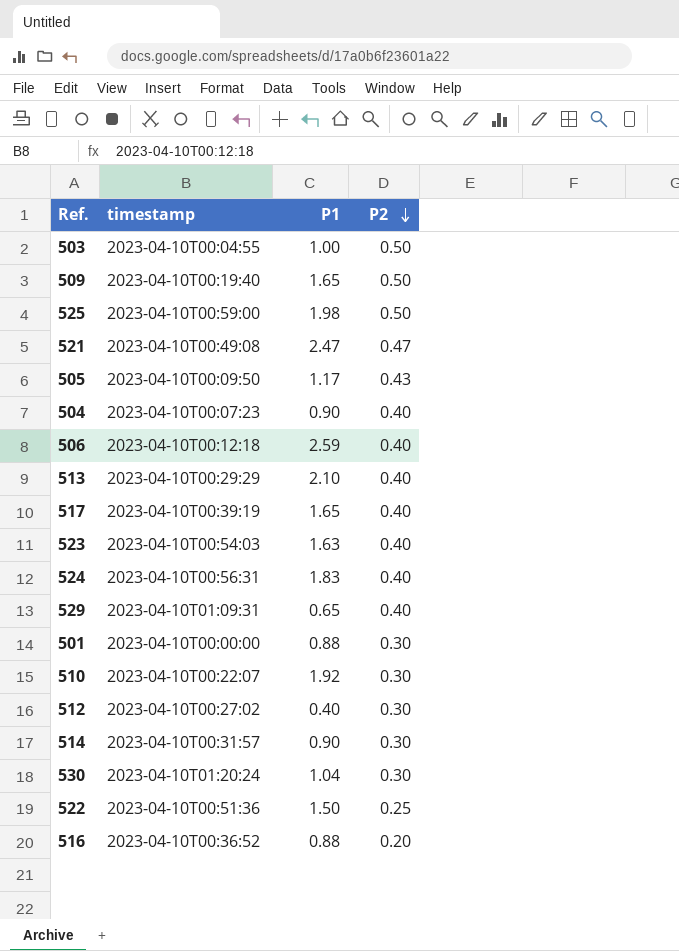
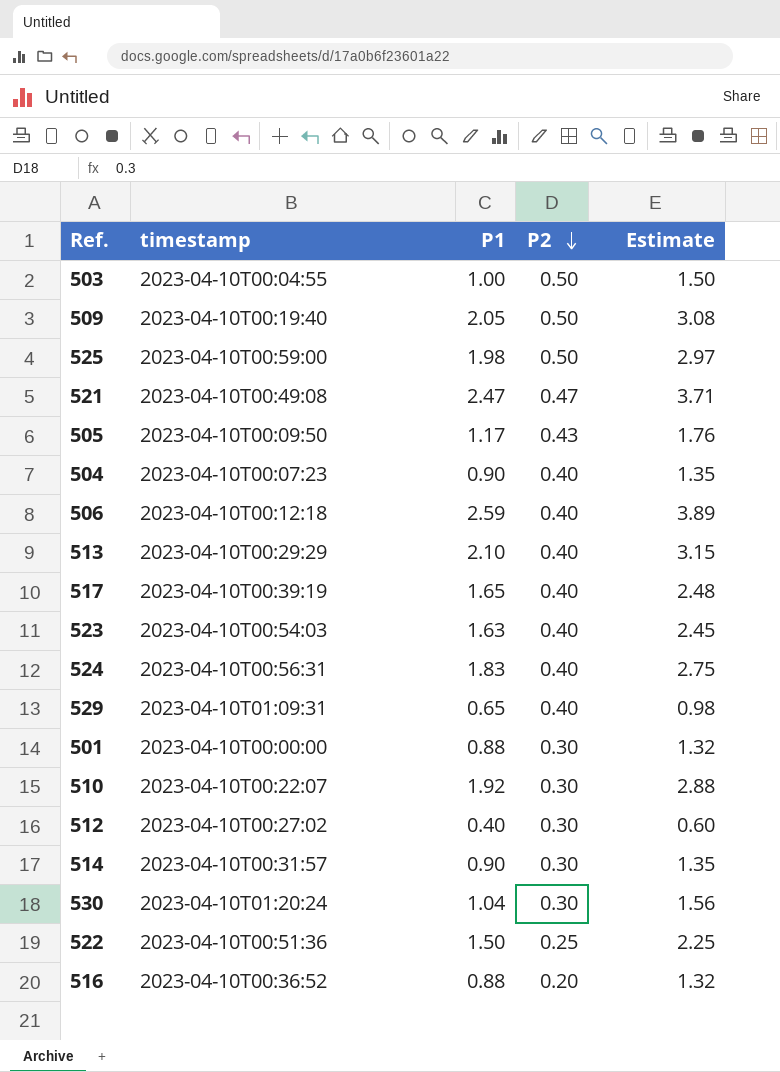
column Estimate | formula: none -> [P1] * 1.5
509 | P1: 1.65 -> 2.05

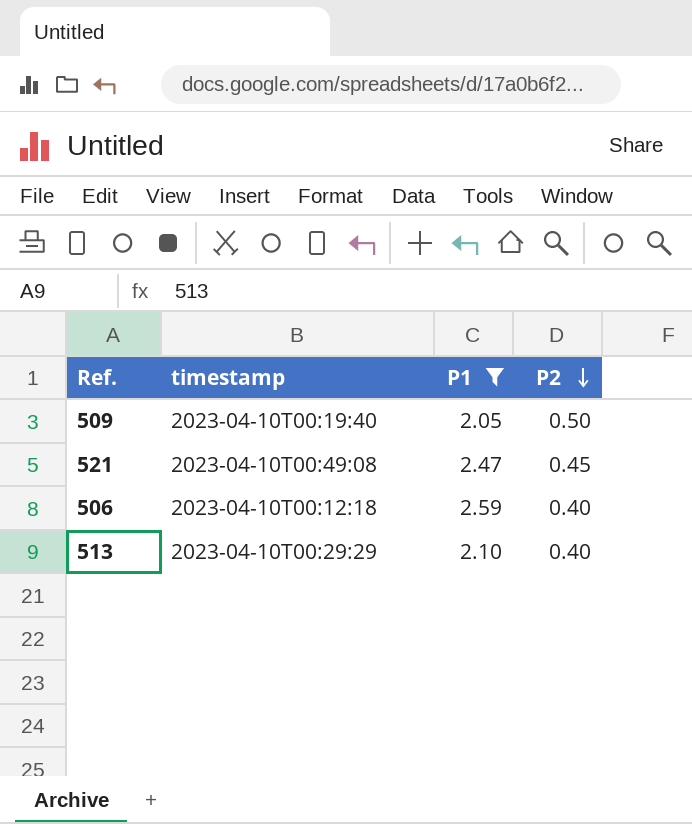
filter: none -> P1 >= 2.05
column Estimate | formula: [P1] * 1.5 -> none
521 | P2: 0.47 -> 0.45

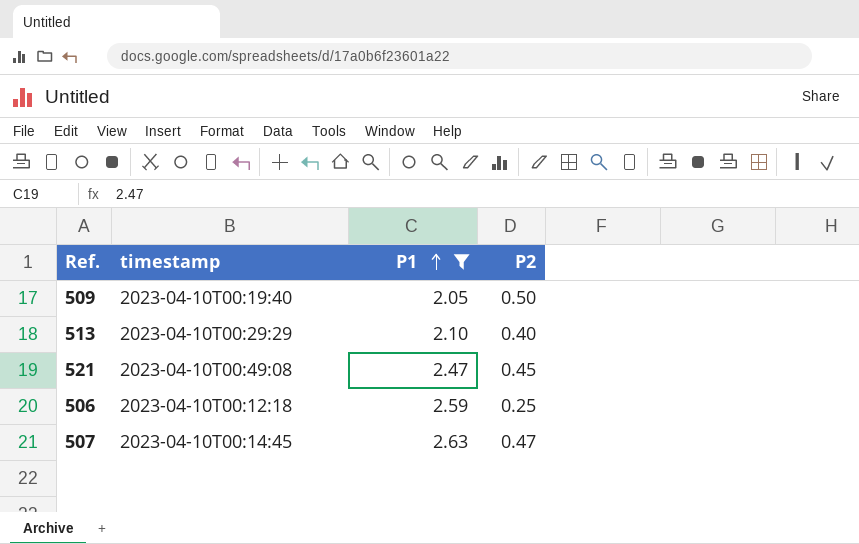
row order: P2 descending -> P1 ascending
506 | P2: 0.40 -> 0.25
row 507: none -> 2023-04-10T00:14:45 | 2.63 | 0.47

